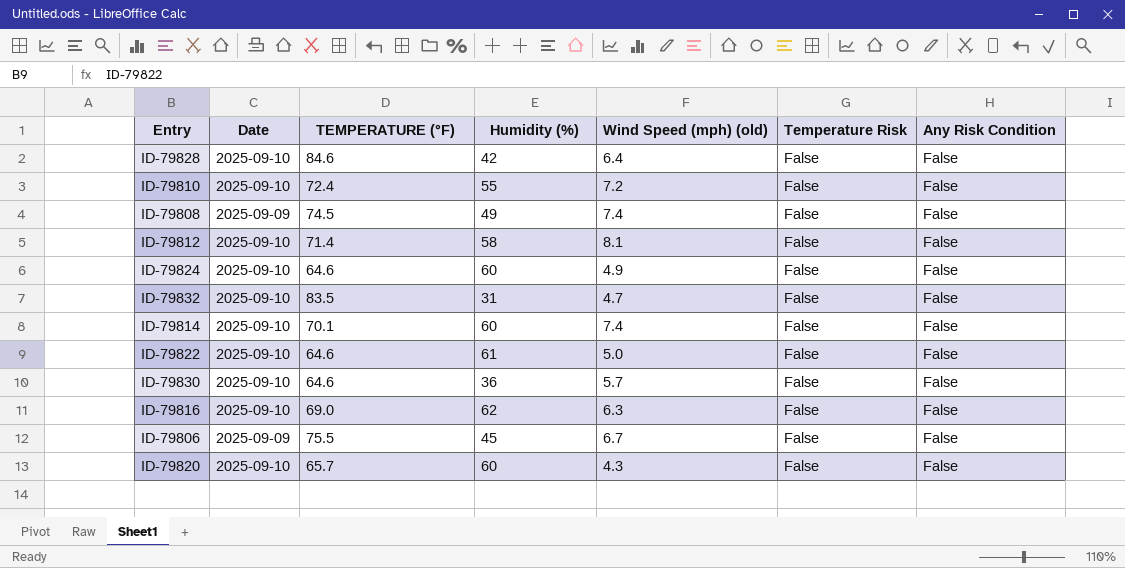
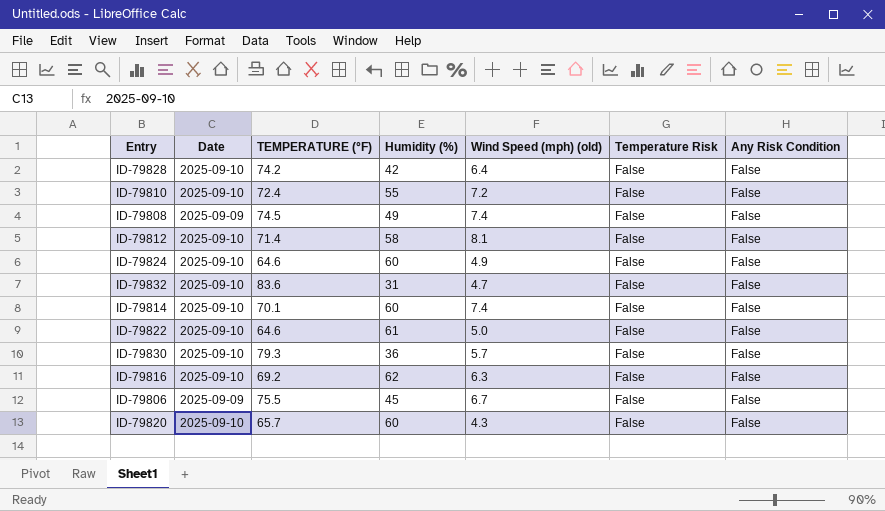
ID-79828 | TEMPERATURE (°F): 84.6 -> 74.2
ID-79832 | TEMPERATURE (°F): 83.5 -> 83.6
ID-79830 | TEMPERATURE (°F): 64.6 -> 79.3
ID-79816 | TEMPERATURE (°F): 69.0 -> 69.2

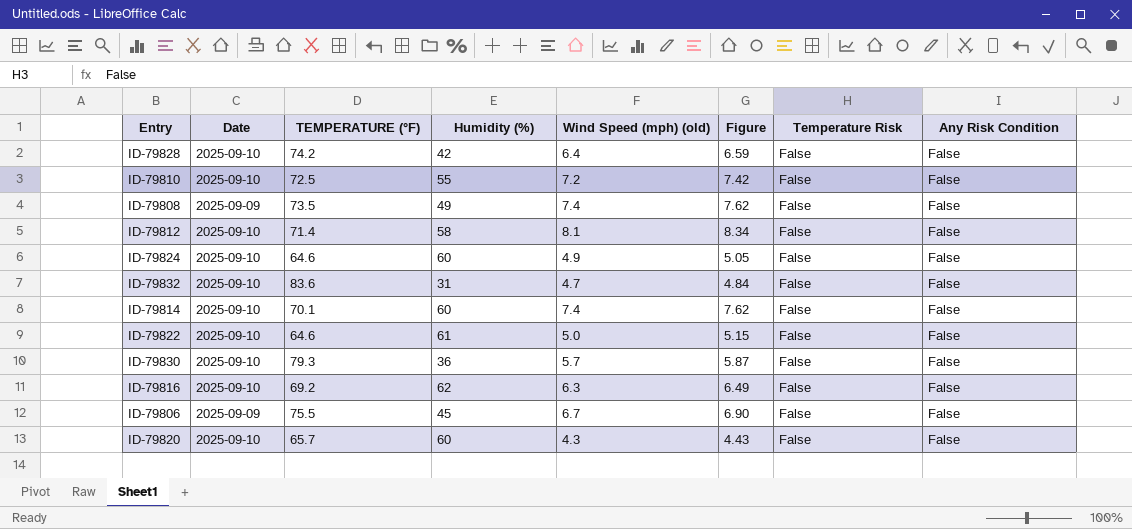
column Figure | formula: none -> [Wind Speed (mph) (old)] * 1.03
ID-79810 | TEMPERATURE (°F): 72.4 -> 72.5
ID-79808 | TEMPERATURE (°F): 74.5 -> 73.5

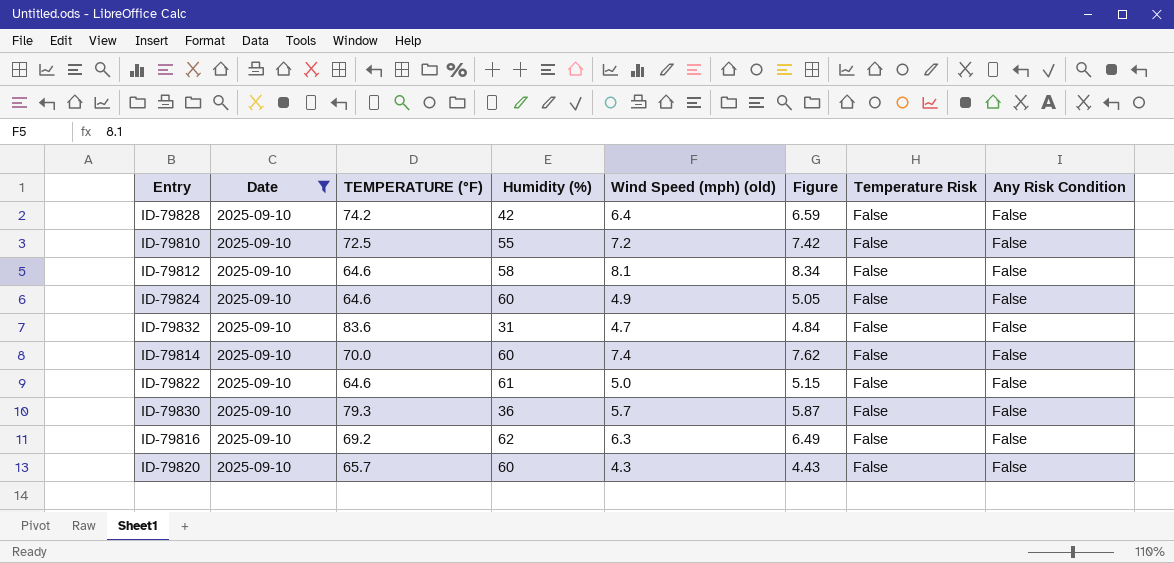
filter: none -> Date = 2025-09-10
ID-79812 | TEMPERATURE (°F): 71.4 -> 64.6
ID-79814 | TEMPERATURE (°F): 70.1 -> 70.0

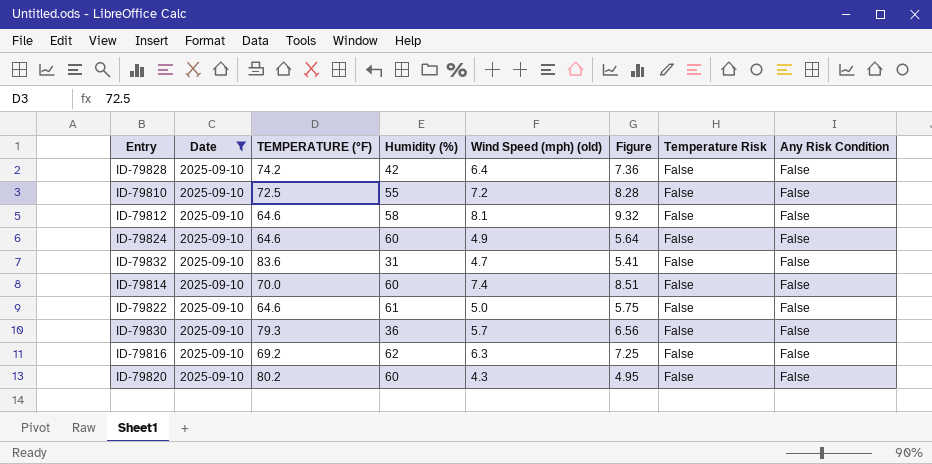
column Figure | formula: [Wind Speed (mph) (old)] * 1.03 -> [Wind Speed (mph) (old)] * 1.15
ID-79820 | TEMPERATURE (°F): 65.7 -> 80.2

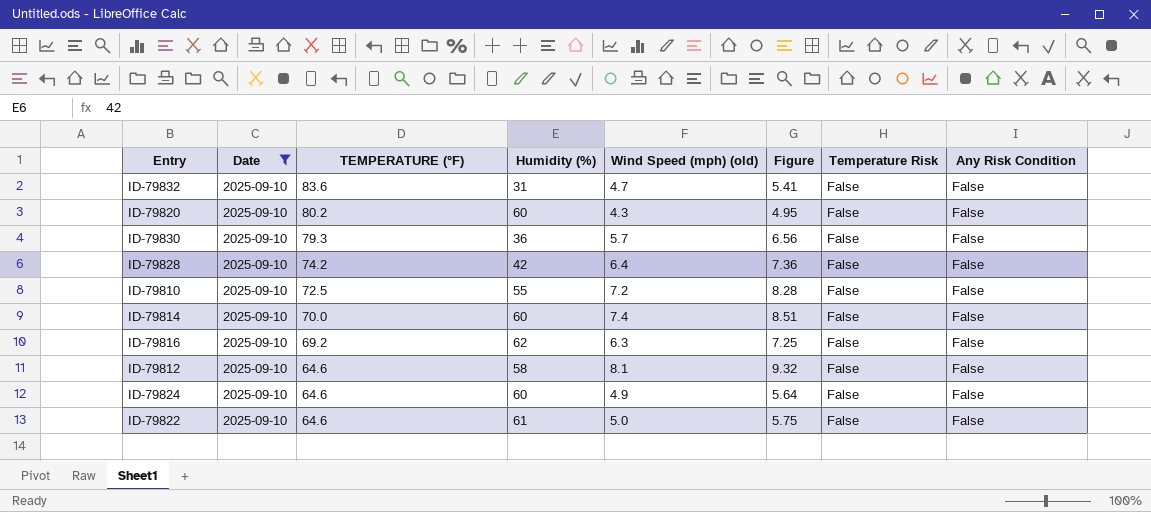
row order: none -> TEMPERATURE (°F) descending

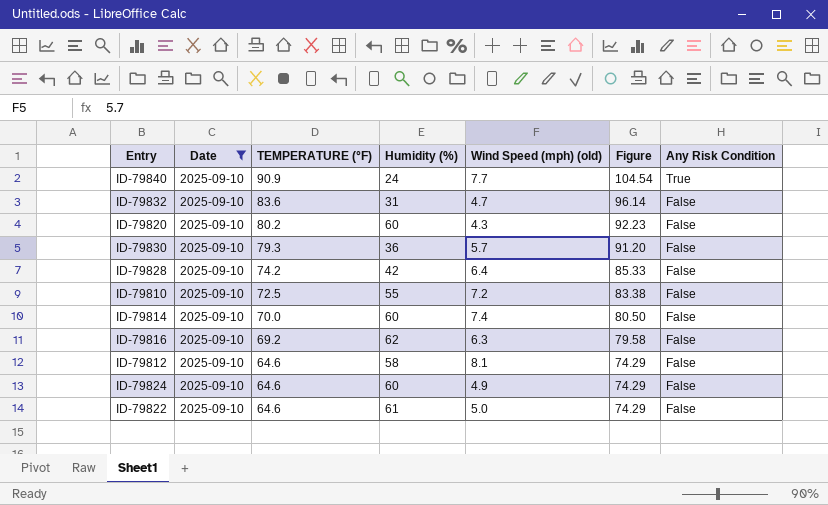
column Temperature Risk | position: 7 -> none
column Figure | formula: [Wind Speed (mph) (old)] * 1.15 -> [TEMPERATURE (°F)] * 1.15
row ID-79840: none -> 2025-09-10 | 90.9 | 24 | 7.7 | 104.54 | True

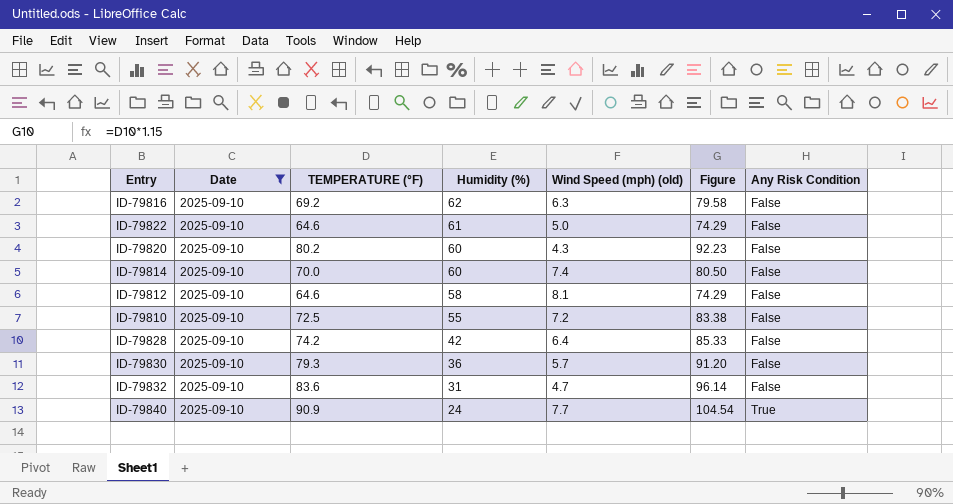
row order: TEMPERATURE (°F) descending -> Humidity (%) descending
row ID-79824: 2025-09-10 | 64.6 | 60 | 4.9 | 74.29 | False -> none

